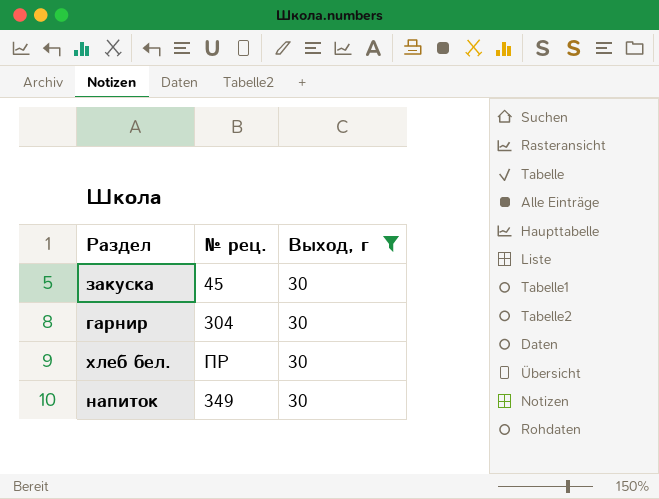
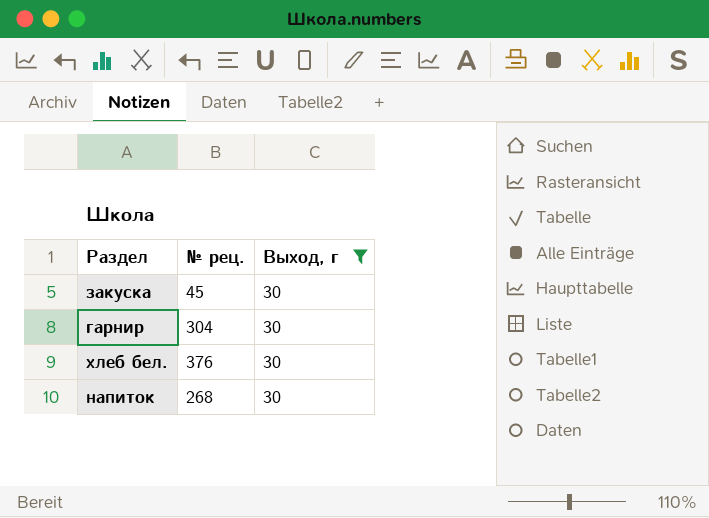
хлеб бел. | № рец.: ПР -> 376
напиток | № рец.: 349 -> 268

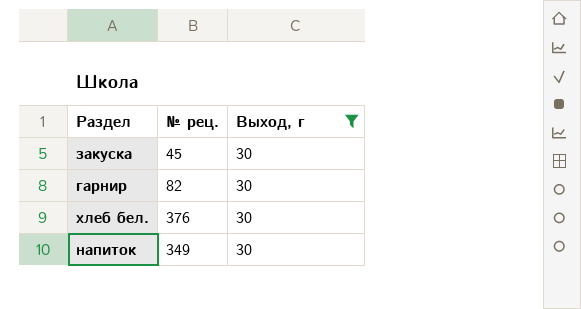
гарнир | № рец.: 304 -> 82
напиток | № рец.: 268 -> 349

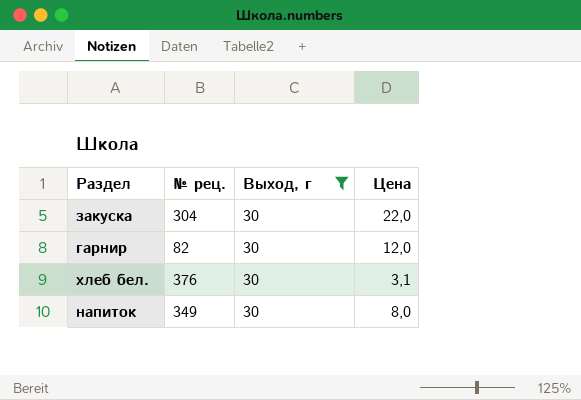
column Цена | position: none -> 4
закуска | № рец.: 45 -> 304

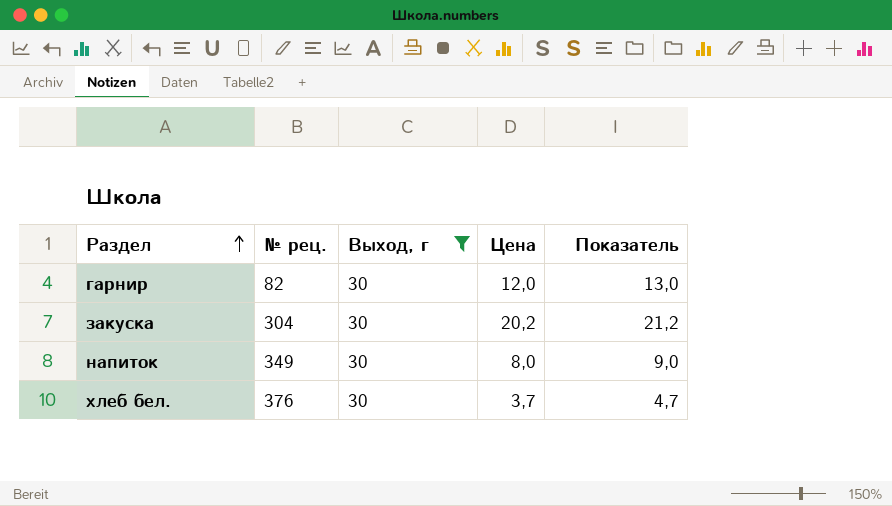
row order: none -> Раздел ascending
column Показатель | formula: none -> [Цена] + 1
закуска | Цена: 22,0 -> 20,2
хлеб бел. | Цена: 3,1 -> 3,7

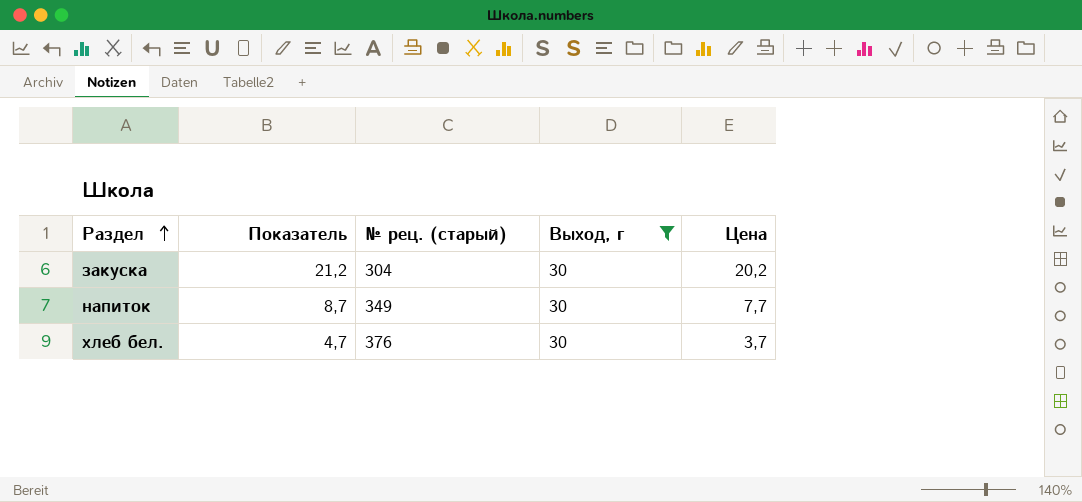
column Показатель | position: 5 -> 2
column name: № рец. -> № рец. (старый)
row гарнир: 82 | 30 | 12,0 | 13,0 -> none
напиток | Показатель: 9,0 -> 8,7
напиток | Цена: 8,0 -> 7,7

